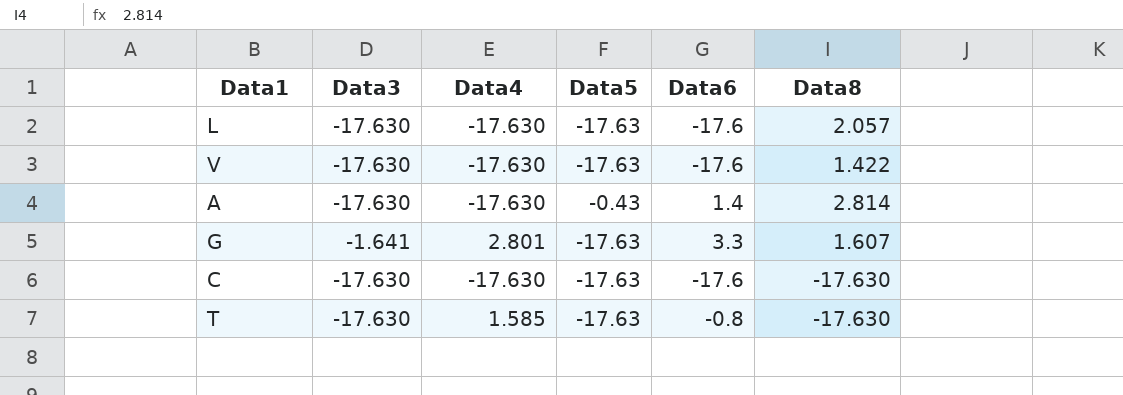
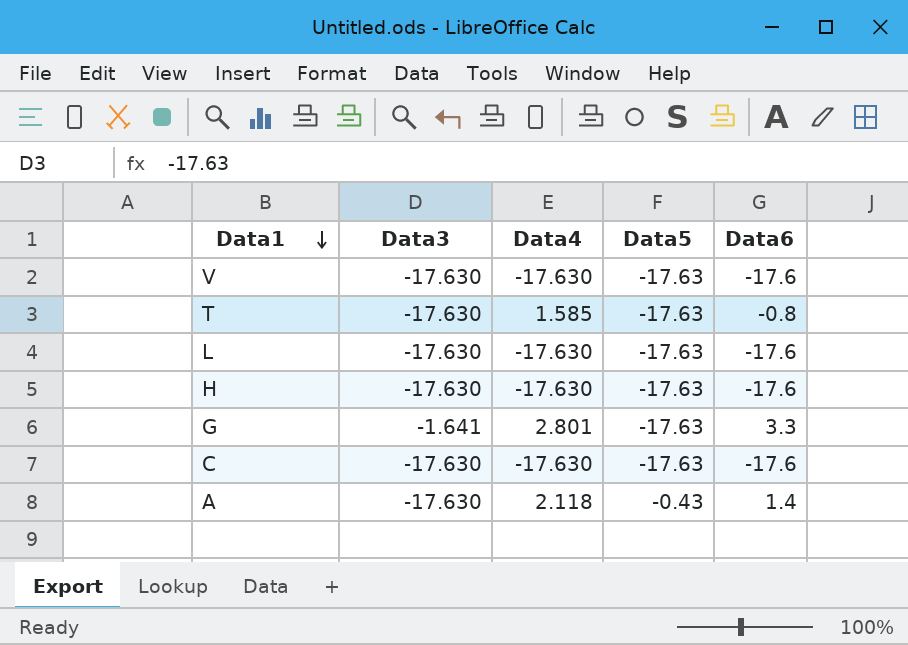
row order: none -> Data1 descending
column Data8 | position: 6 -> none
row H: none -> -17.630 | -17.630 | -17.63 | -17.6
A | Data4: -17.630 -> 2.118

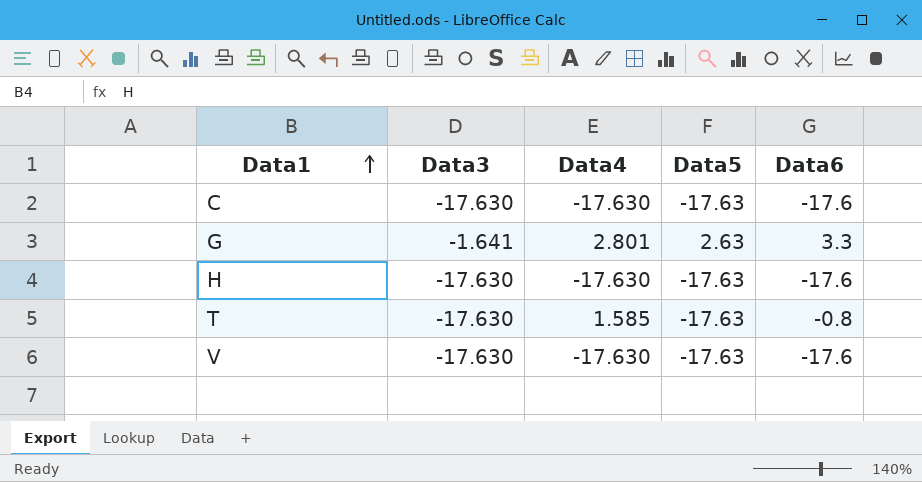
row order: Data1 descending -> Data1 ascending
row L: -17.630 | -17.630 | -17.63 | -17.6 -> none
row A: -17.630 | 2.118 | -0.43 | 1.4 -> none
G | Data5: -17.63 -> 2.63

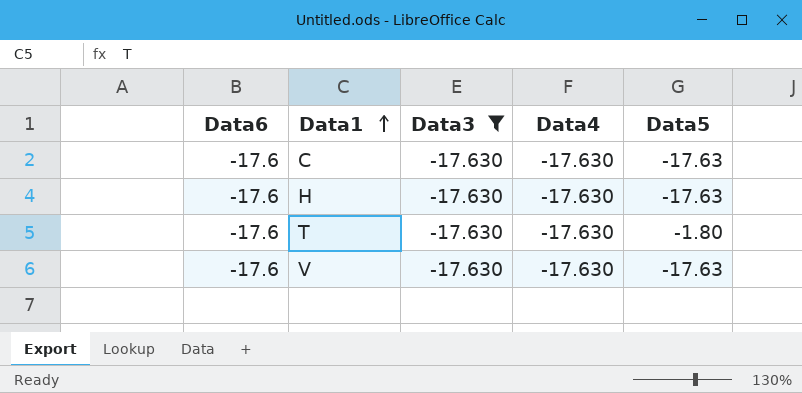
filter: none -> Data3 = -17.630
column Data6 | position: 5 -> 1
T | Data6: -0.8 -> -17.6
T | Data4: 1.585 -> -17.630
T | Data5: -17.63 -> -1.80

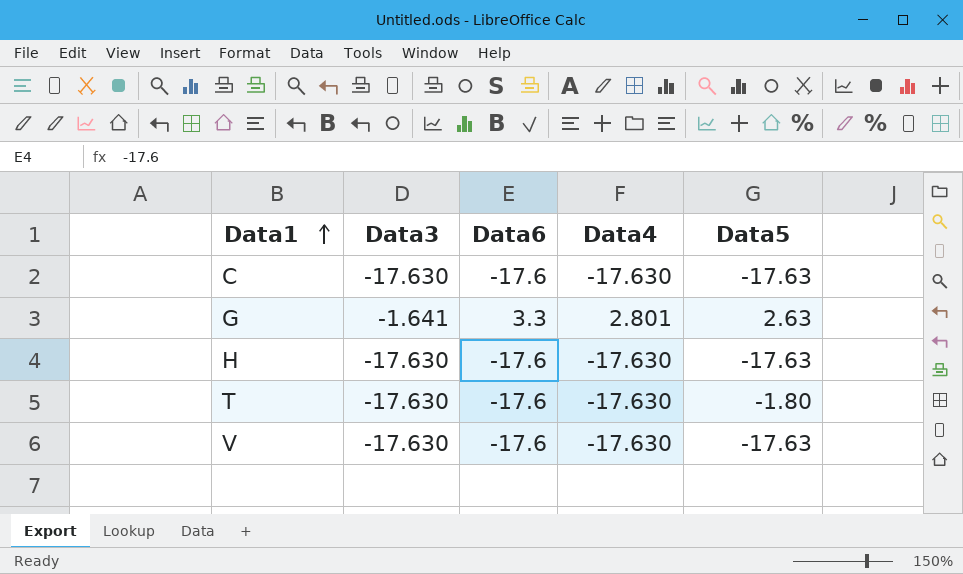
filter: Data3 = -17.630 -> none
column Data6 | position: 1 -> 3

